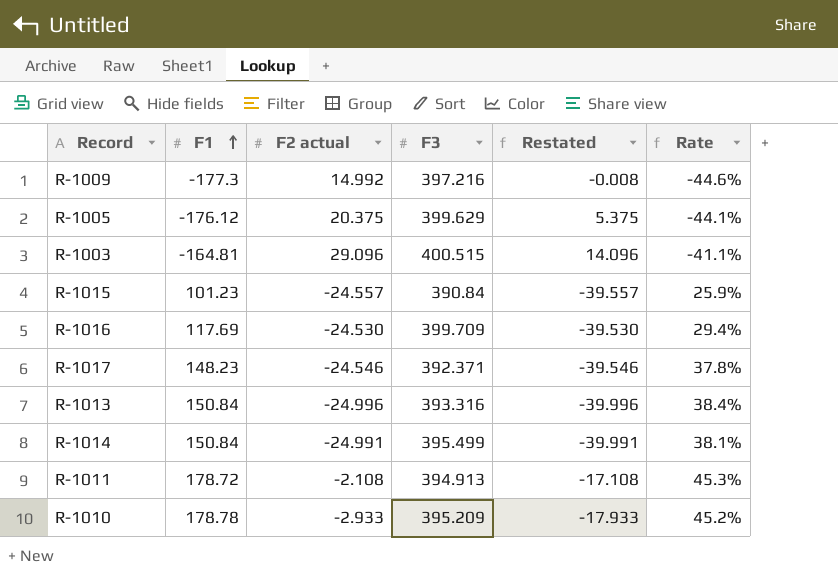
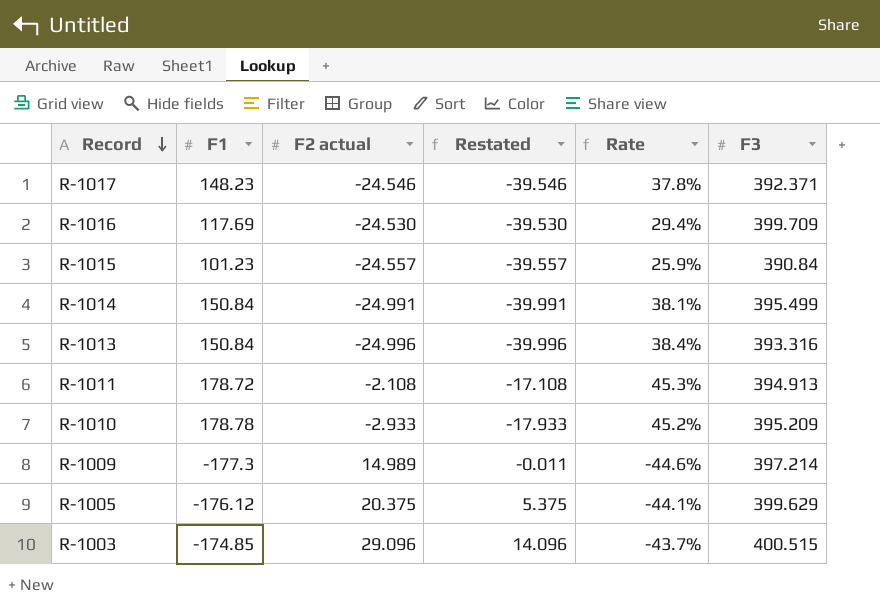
row order: F1 ascending -> Record descending
column F3 | position: 4 -> 6
R-1009 | F2 actual: 14.992 -> 14.989
R-1009 | Restated: -0.008 -> -0.011
R-1009 | F3: 397.216 -> 397.214
R-1003 | F1: -164.81 -> -174.85
R-1003 | Rate: -41.1% -> -43.7%

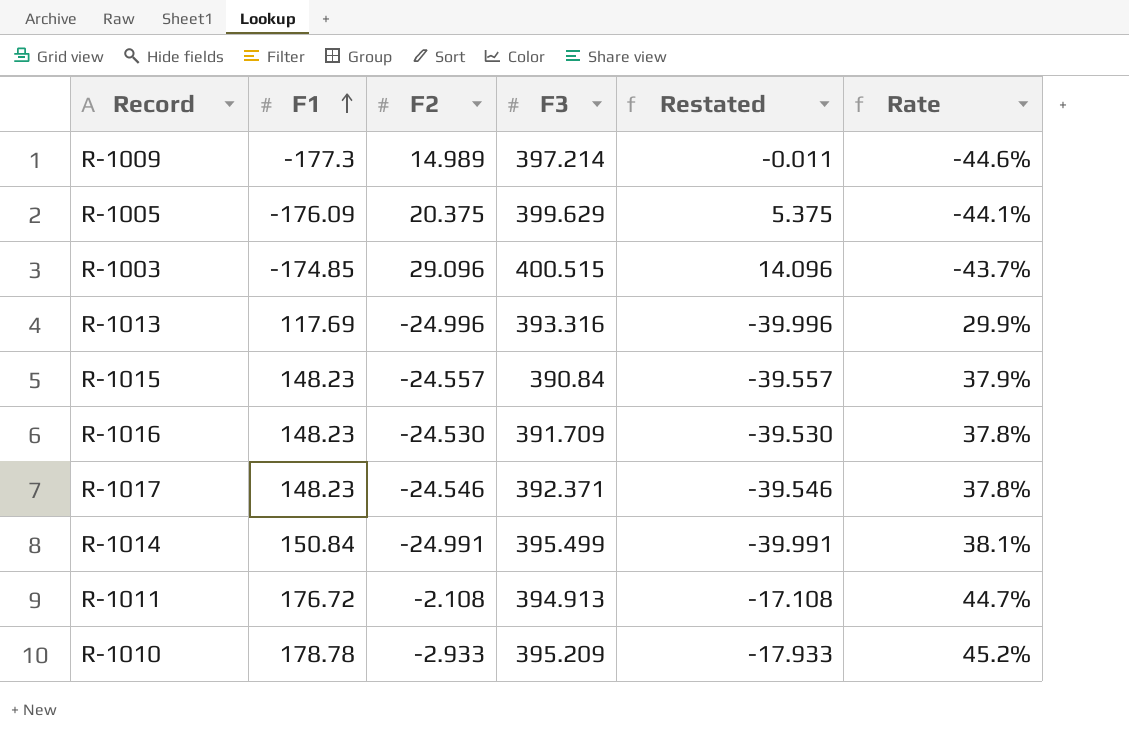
row order: Record descending -> F1 ascending
column name: F2 actual -> F2
column F3 | position: 6 -> 4
R-1005 | F1: -176.12 -> -176.09
R-1013 | F1: 150.84 -> 117.69
R-1013 | Rate: 38.4% -> 29.9%
R-1015 | F1: 101.23 -> 148.23
R-1015 | Rate: 25.9% -> 37.9%
R-1016 | F1: 117.69 -> 148.23
R-1016 | F3: 399.709 -> 391.709
R-1016 | Rate: 29.4% -> 37.8%
R-1011 | F1: 178.72 -> 176.72
R-1011 | Rate: 45.3% -> 44.7%

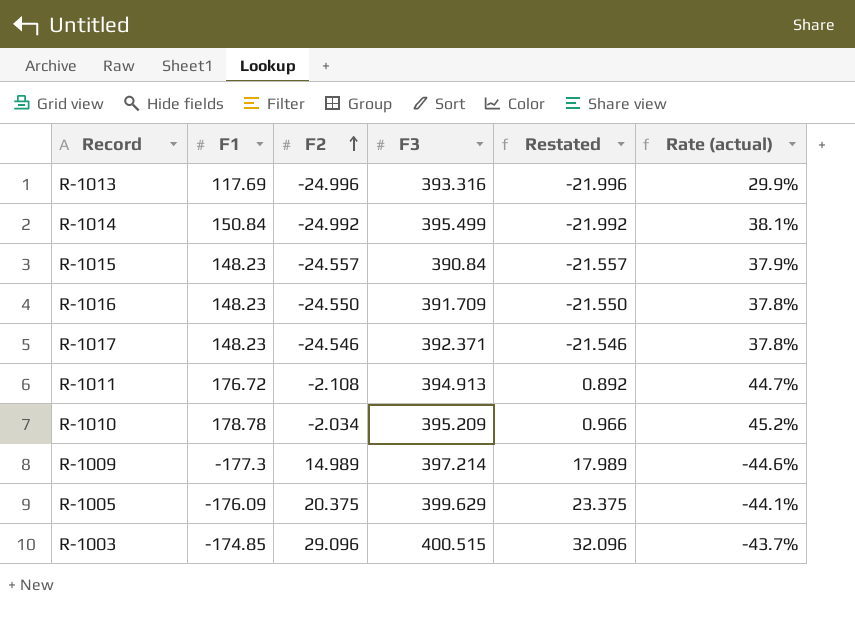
row order: F1 ascending -> F2 ascending
column Restated | formula: [F2] - 15 -> [F2] + 3
column name: Rate -> Rate (actual)
R-1014 | F2: -24.991 -> -24.992
R-1016 | F2: -24.530 -> -24.550
R-1010 | F2: -2.933 -> -2.034

